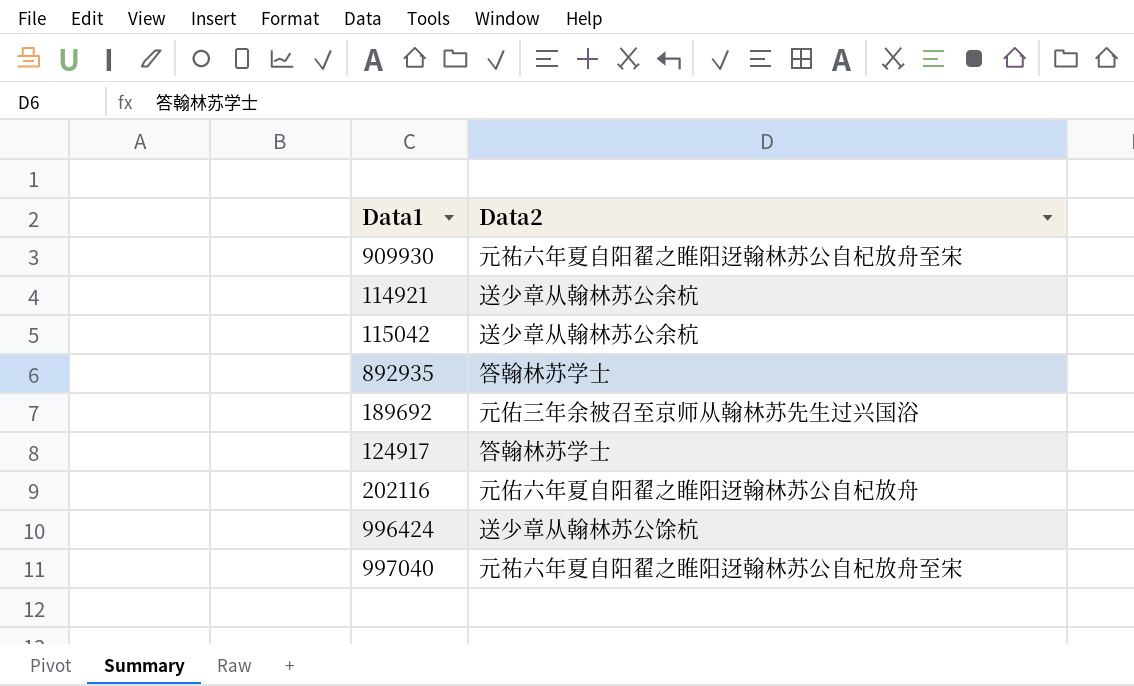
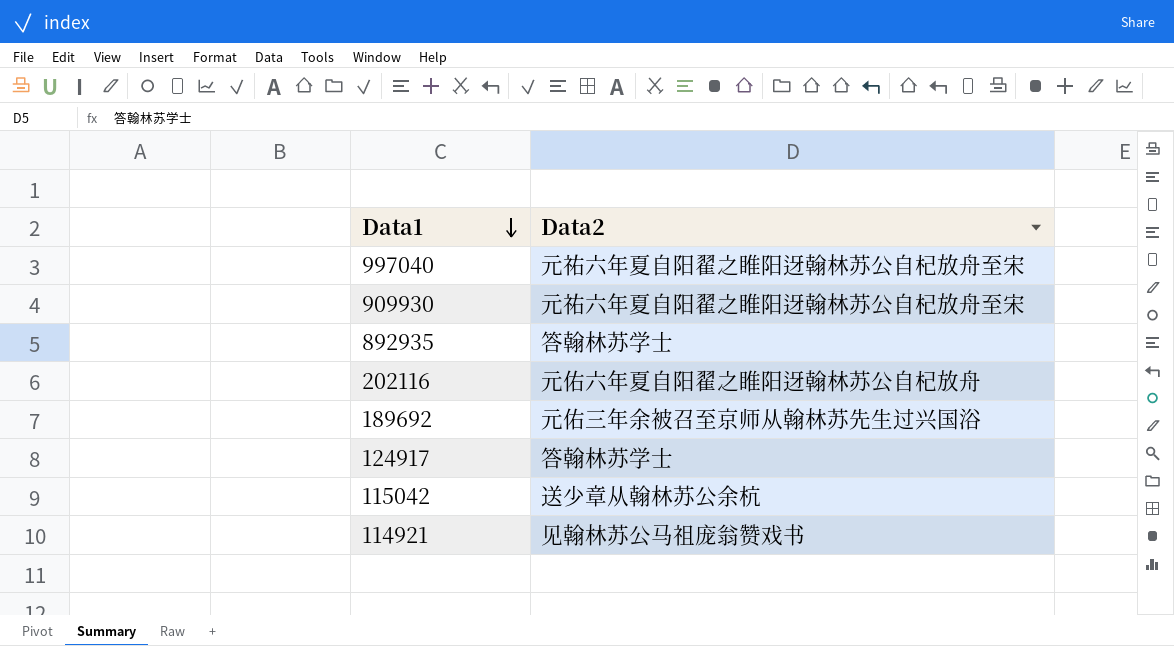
row order: none -> Data1 descending
row 996424: 送少章从翰林苏公馀杭 -> none
114921 | Data2: 送少章从翰林苏公余杭 -> 见翰林苏公马祖庞翁赞戏书

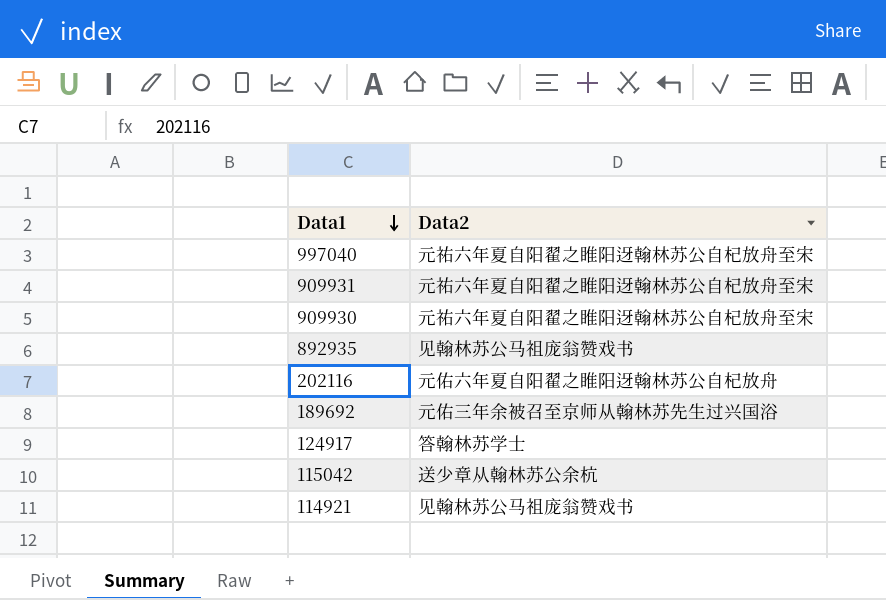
row 909931: none -> 元祐六年夏自阳翟之睢阳迓翰林苏公自杞放舟至宋
892935 | Data2: 答翰林苏学士 -> 见翰林苏公马祖庞翁赞戏书

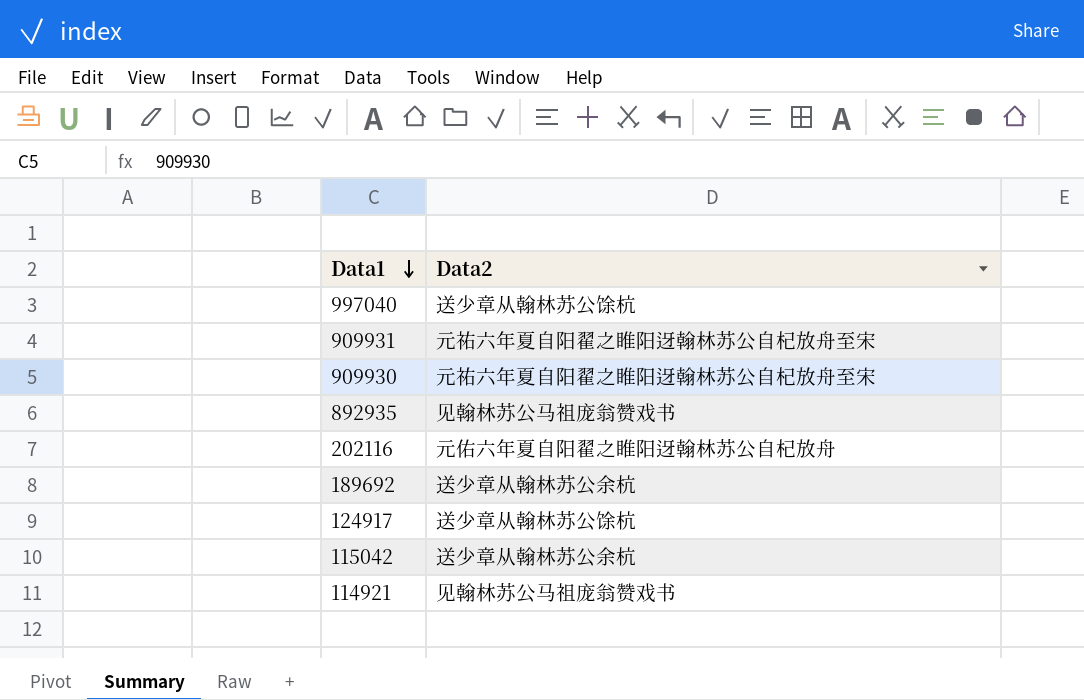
997040 | Data2: 元祐六年夏自阳翟之睢阳迓翰林苏公自杞放舟至宋 -> 送少章从翰林苏公馀杭
189692 | Data2: 元佑三年余被召至京师从翰林苏先生过兴国浴 -> 送少章从翰林苏公余杭
124917 | Data2: 答翰林苏学士 -> 送少章从翰林苏公馀杭

